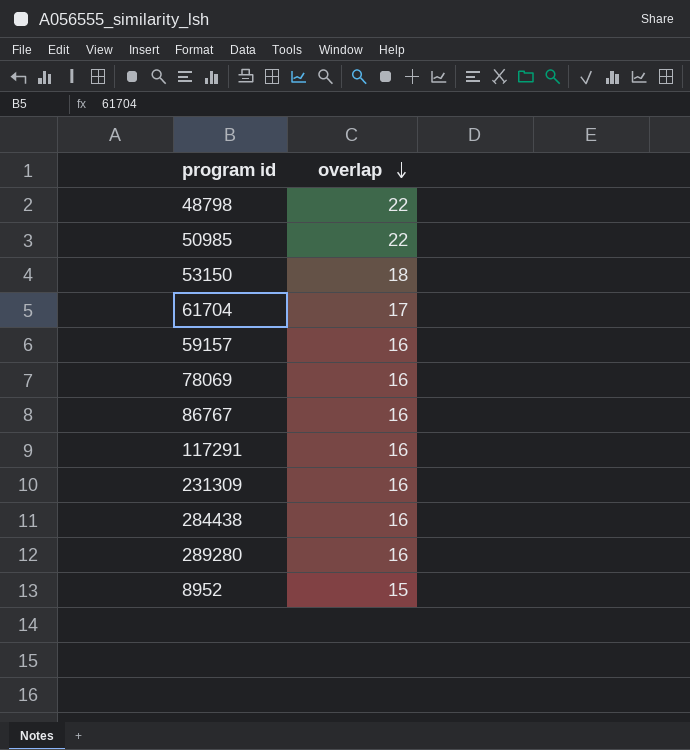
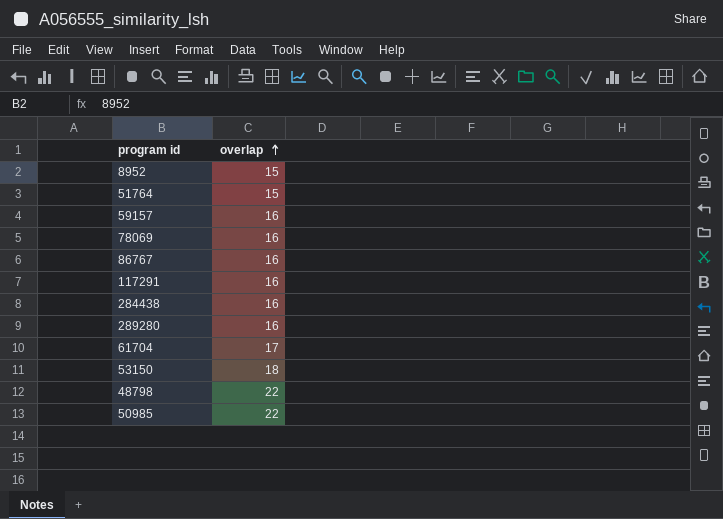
row order: overlap descending -> overlap ascending
row 231309: 16 -> none
row 51764: none -> 15

